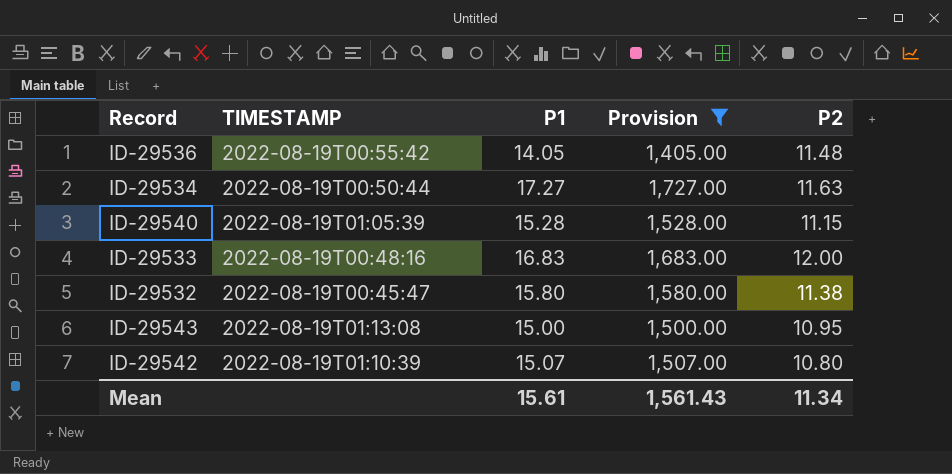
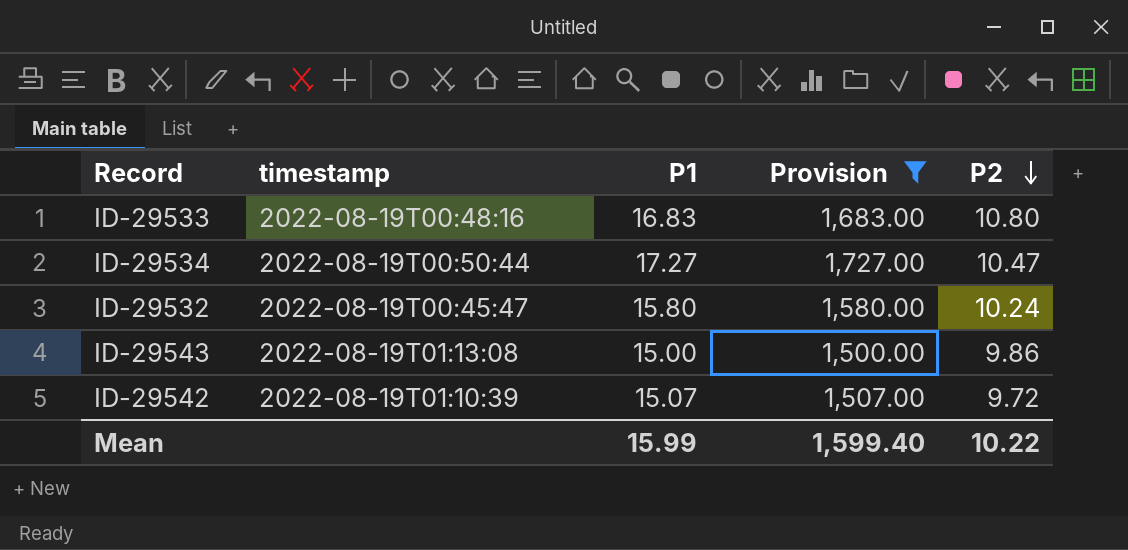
row order: none -> P2 descending
column name: TIMESTAMP -> timestamp
row ID-29536: 2022-08-19T00:55:42 | 14.05 | 1,405.00 | 11.48 -> none
row ID-29540: 2022-08-19T01:05:39 | 15.28 | 1,528.00 | 11.15 -> none
ID-29533 | P2: 12.00 -> 10.80
ID-29534 | P2: 11.63 -> 10.47
ID-29532 | P2: 11.38 -> 10.24
ID-29543 | P2: 10.95 -> 9.86
ID-29542 | P2: 10.80 -> 9.72
Mean | P1: 15.61 -> 15.99
Mean | Provision: 1,561.43 -> 1,599.40
Mean | P2: 11.34 -> 10.22

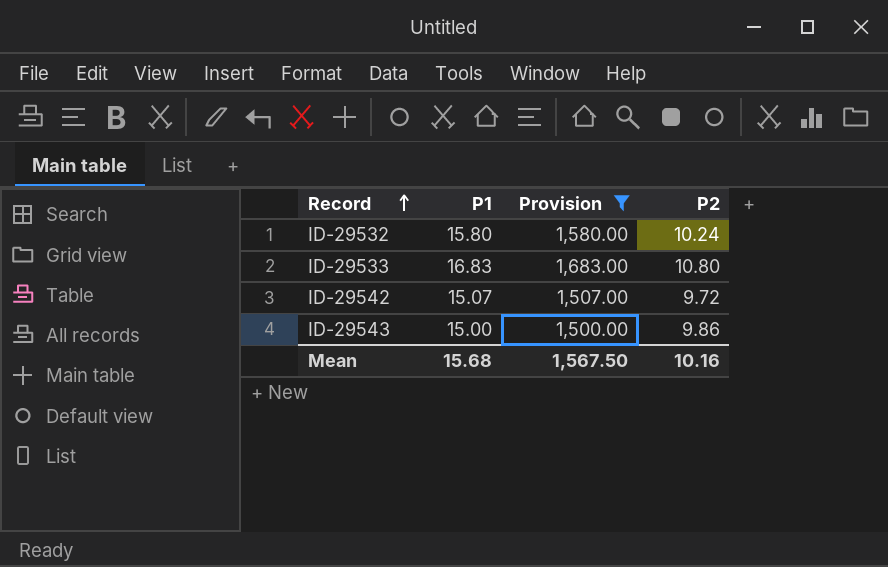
row order: P2 descending -> Record ascending
column timestamp | position: 2 -> none
row ID-29534: 2022-08-19T00:50:44 | 17.27 | 1,727.00 | 10.47 -> none
Mean | P1: 15.99 -> 15.68
Mean | Provision: 1,599.40 -> 1,567.50
Mean | P2: 10.22 -> 10.16

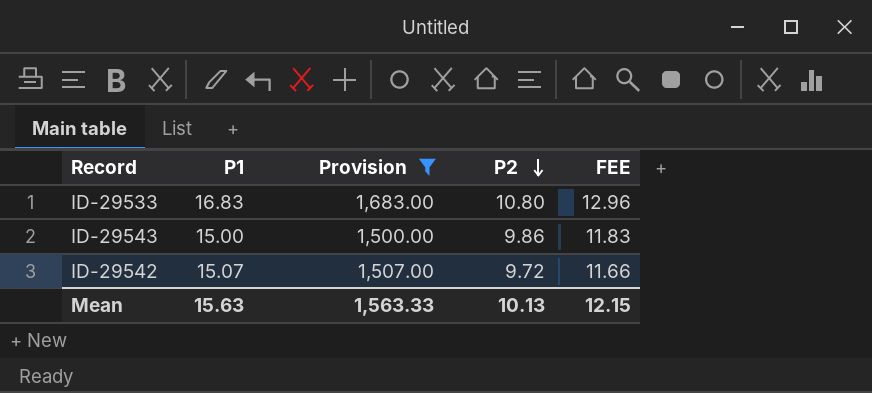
row order: Record ascending -> P2 descending
column FEE | formula: none -> [P2] * 1.2
row ID-29532: 15.80 | 1,580.00 | 10.24 -> none
Mean | P1: 15.68 -> 15.63
Mean | Provision: 1,567.50 -> 1,563.33
Mean | P2: 10.16 -> 10.13

